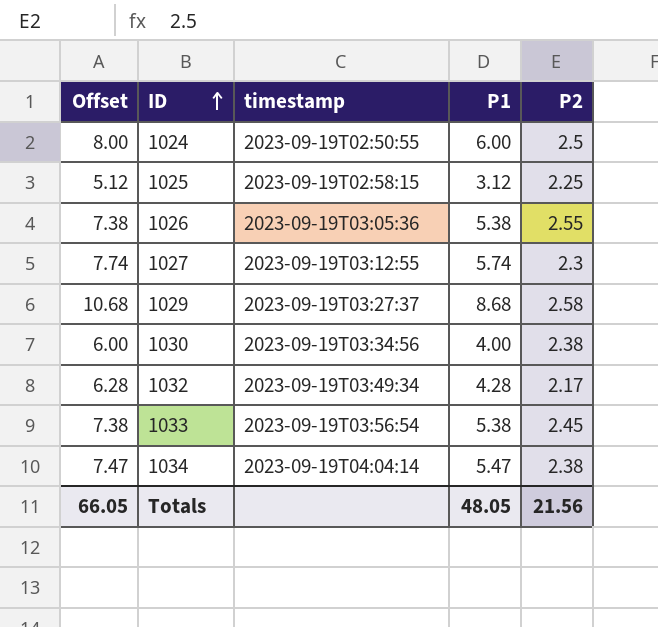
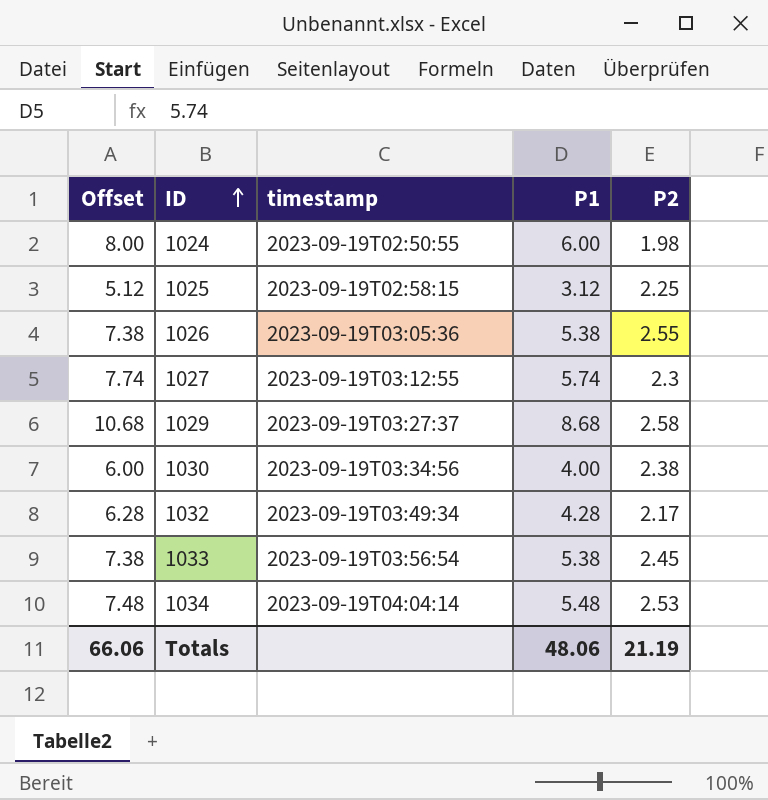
1024 | P2: 2.5 -> 1.98
1034 | Offset: 7.47 -> 7.48
1034 | P1: 5.47 -> 5.48
1034 | P2: 2.38 -> 2.53
Totals | Offset: 66.05 -> 66.06
Totals | P1: 48.05 -> 48.06
Totals | P2: 21.56 -> 21.19

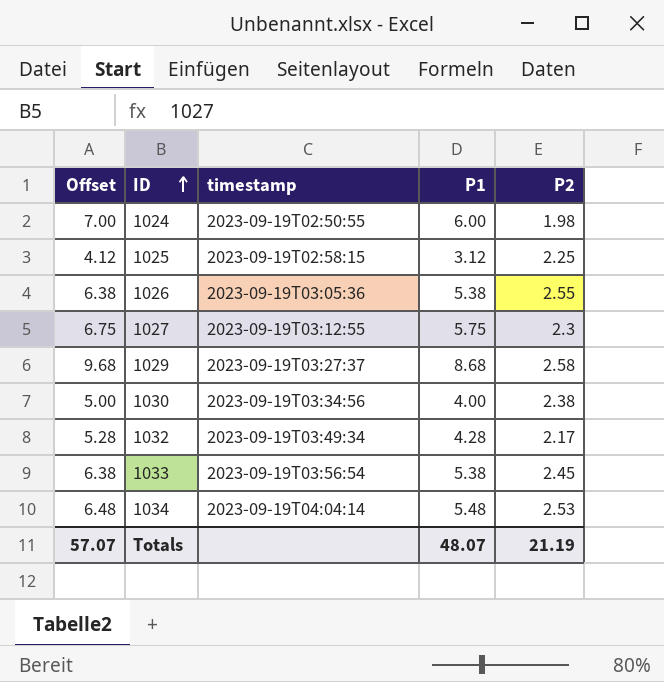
column Offset | formula: [P1] + 2 -> [P1] + 1
1027 | P1: 5.74 -> 5.75
Totals | Offset: 66.06 -> 57.07
Totals | P1: 48.06 -> 48.07

